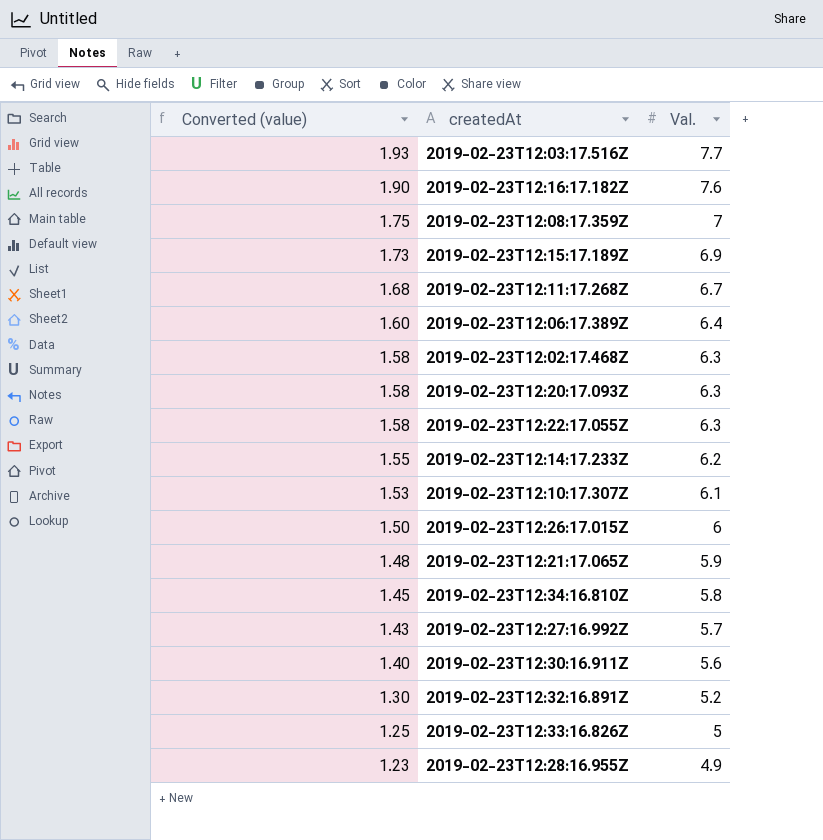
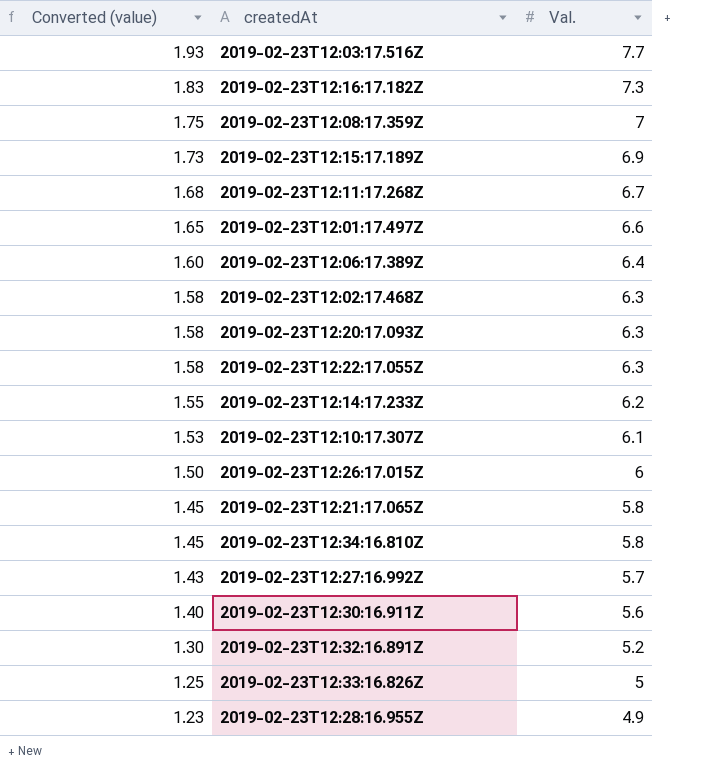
2019-02-23T12:16:17.182Z | Converted (value): 1.90 -> 1.83
2019-02-23T12:16:17.182Z | Val.: 7.6 -> 7.3
row 2019-02-23T12:01:17.497Z: none -> 1.65 | 6.6
2019-02-23T12:21:17.065Z | Converted (value): 1.48 -> 1.45
2019-02-23T12:21:17.065Z | Val.: 5.9 -> 5.8

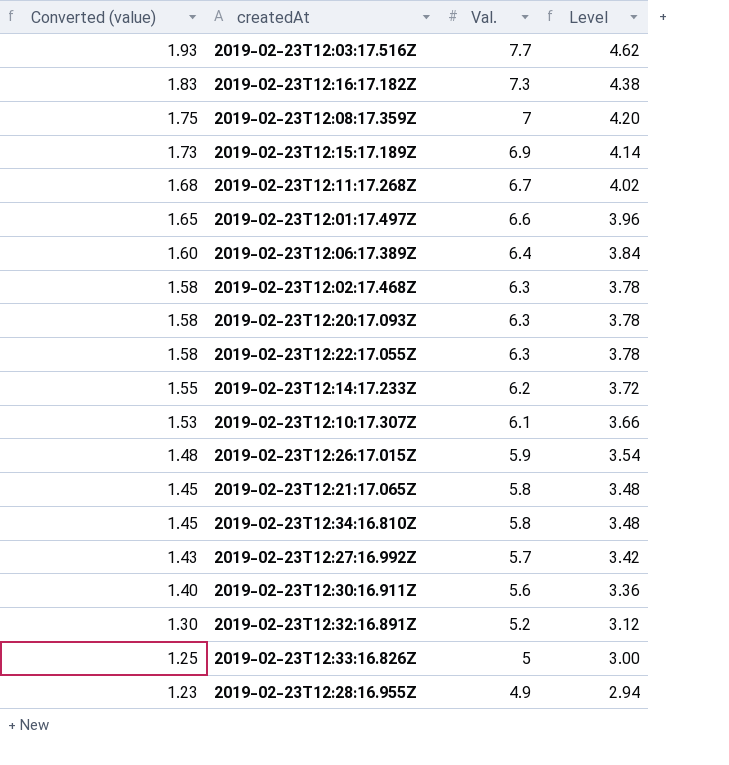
column Level | formula: none -> [Val.] * 0.6
2019-02-23T12:26:17.015Z | Converted (value): 1.50 -> 1.48
2019-02-23T12:26:17.015Z | Val.: 6 -> 5.9

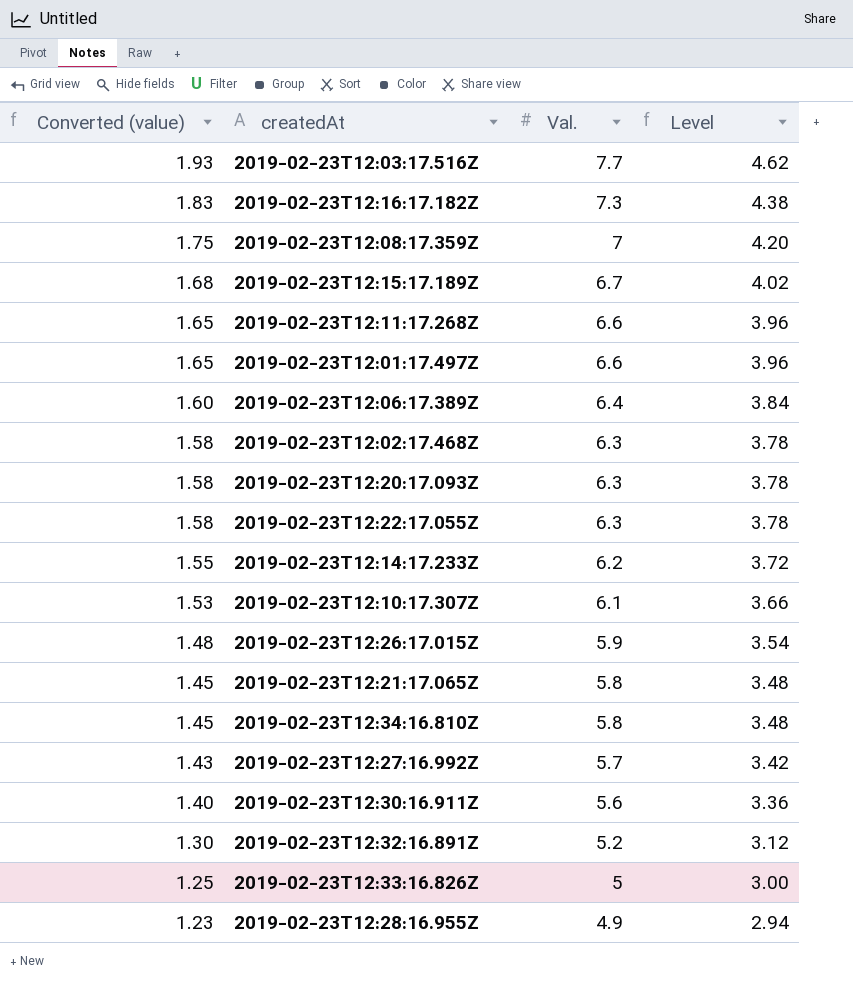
2019-02-23T12:15:17.189Z | Converted (value): 1.73 -> 1.68
2019-02-23T12:15:17.189Z | Val.: 6.9 -> 6.7
2019-02-23T12:15:17.189Z | Level: 4.14 -> 4.02
2019-02-23T12:11:17.268Z | Converted (value): 1.68 -> 1.65
2019-02-23T12:11:17.268Z | Val.: 6.7 -> 6.6
2019-02-23T12:11:17.268Z | Level: 4.02 -> 3.96

